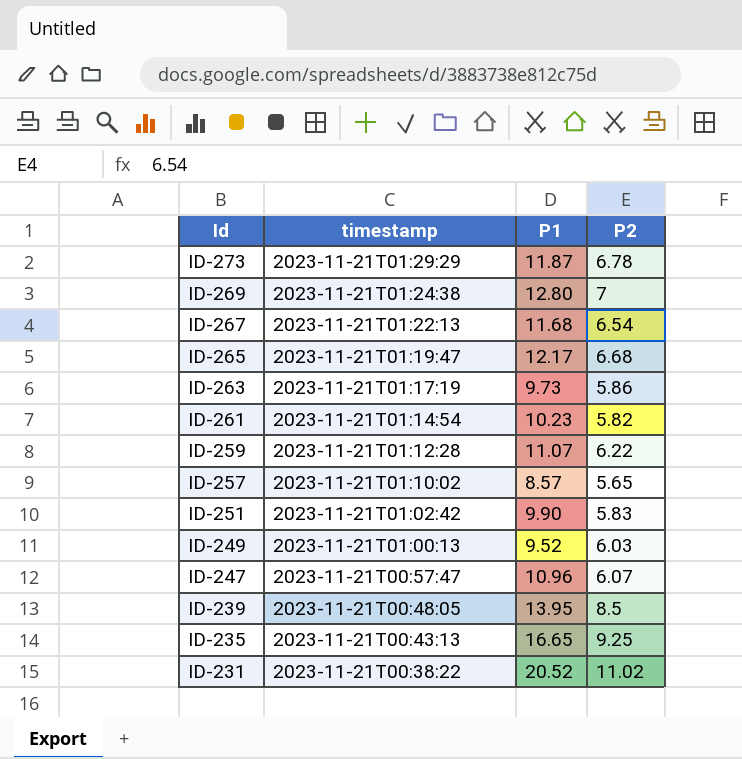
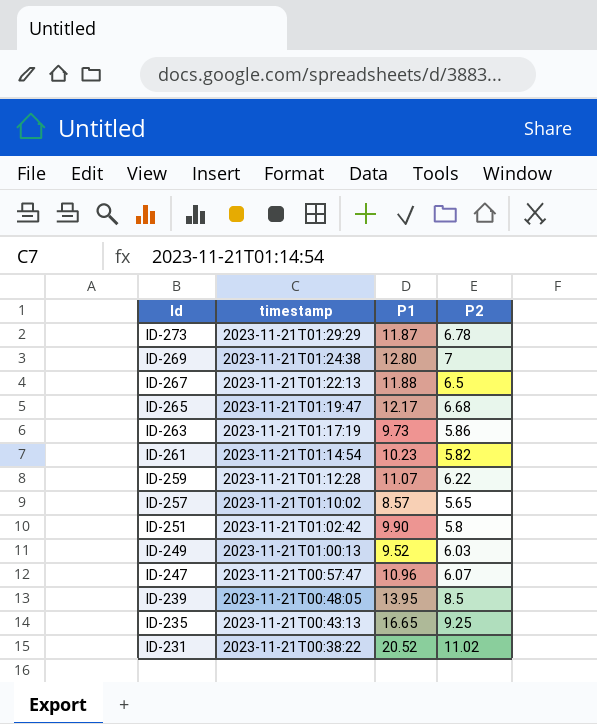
ID-267 | P1: 11.68 -> 11.88
ID-267 | P2: 6.54 -> 6.5
ID-251 | P2: 5.83 -> 5.8

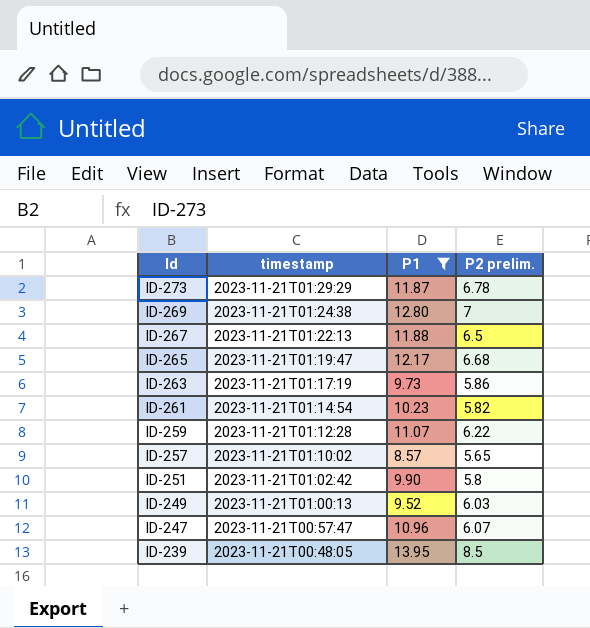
filter: none -> P1 <= 13.95
column name: P2 -> P2 prelim.

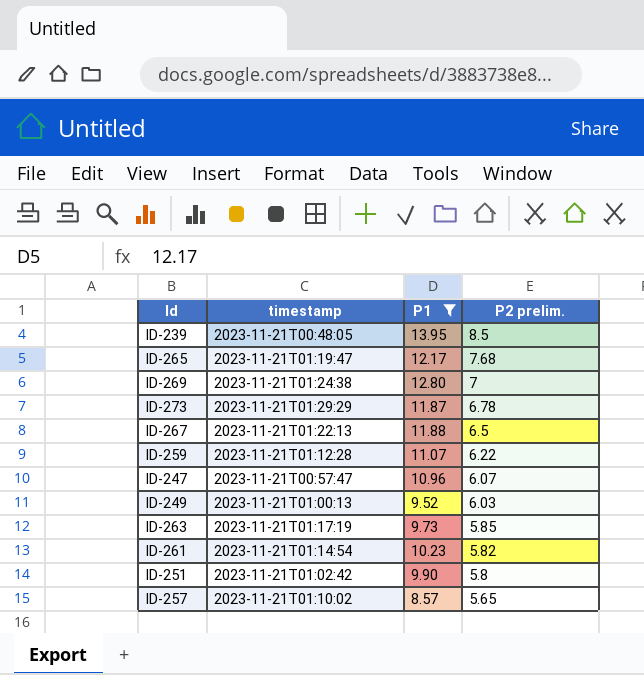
row order: Id descending -> P2 prelim. descending
ID-265 | P2 prelim.: 6.68 -> 7.68
ID-263 | P2 prelim.: 5.86 -> 5.85

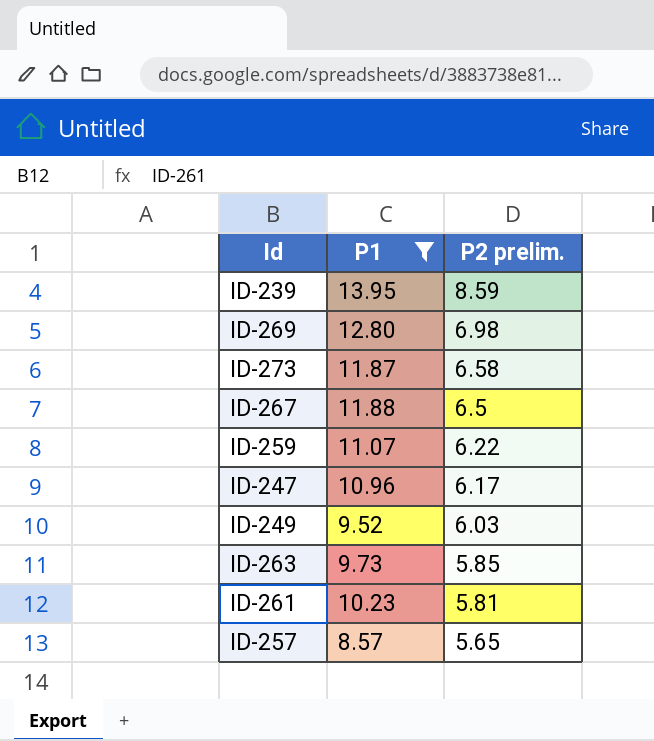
column timestamp | position: 2 -> none
row ID-265: 2023-11-21T01:19:47 | 12.17 | 7.68 -> none
row ID-251: 2023-11-21T01:02:42 | 9.90 | 5.8 -> none
ID-239 | P2 prelim.: 8.5 -> 8.59
ID-269 | P2 prelim.: 7 -> 6.98
ID-273 | P2 prelim.: 6.78 -> 6.58
ID-247 | P2 prelim.: 6.07 -> 6.17
ID-261 | P2 prelim.: 5.82 -> 5.81

